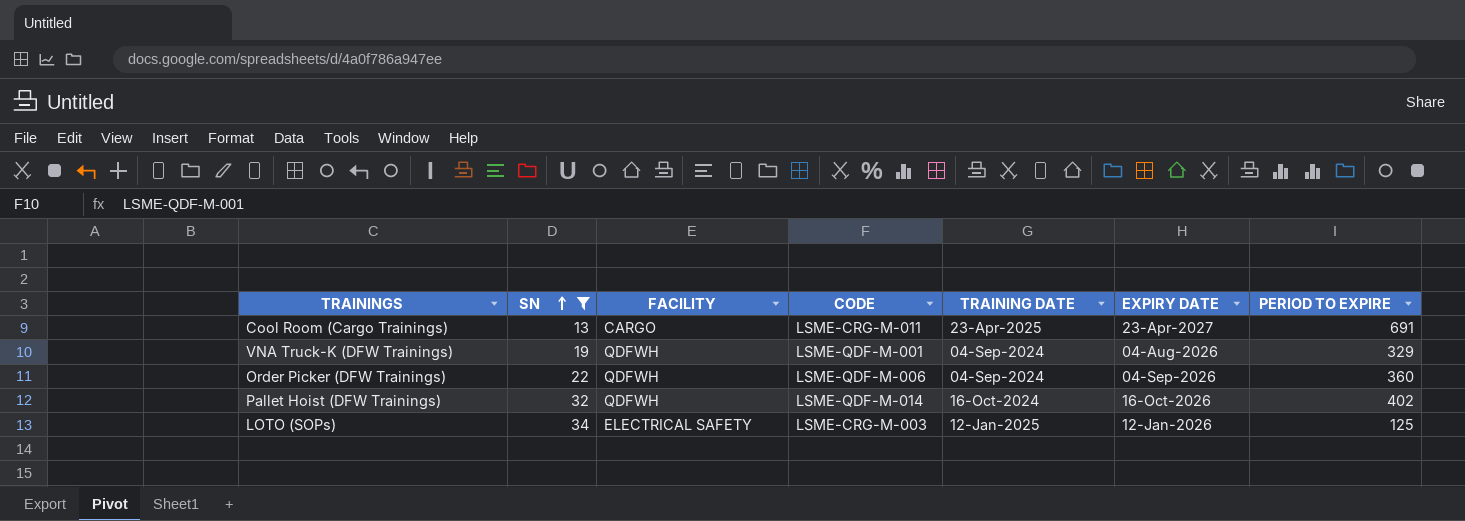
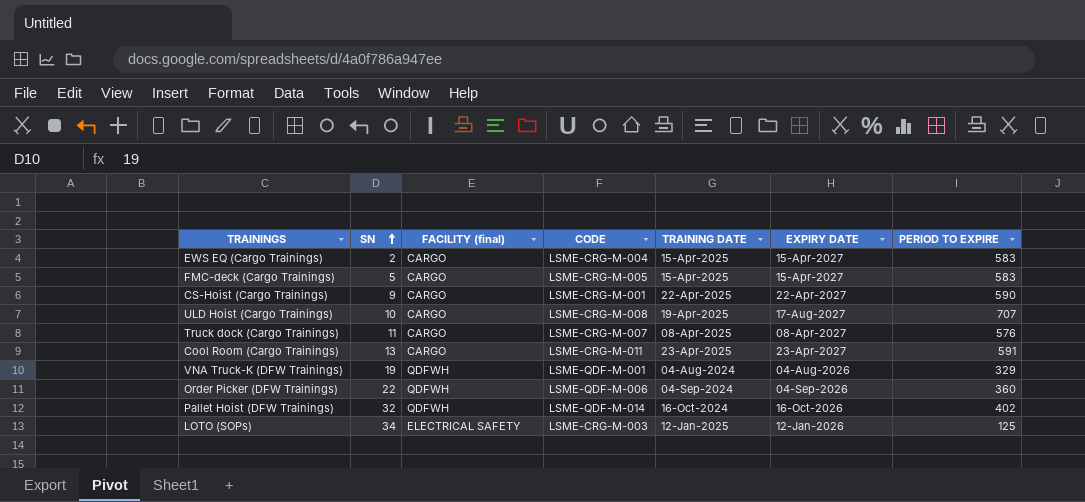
filter: SN >= 13 -> none
column name: FACILITY -> FACILITY (final)
Cool Room (Cargo Trainings) | PERIOD TO EXPIRE: 691 -> 591
VNA Truck-K (DFW Trainings) | TRAINING DATE: 04-Sep-2024 -> 04-Aug-2024

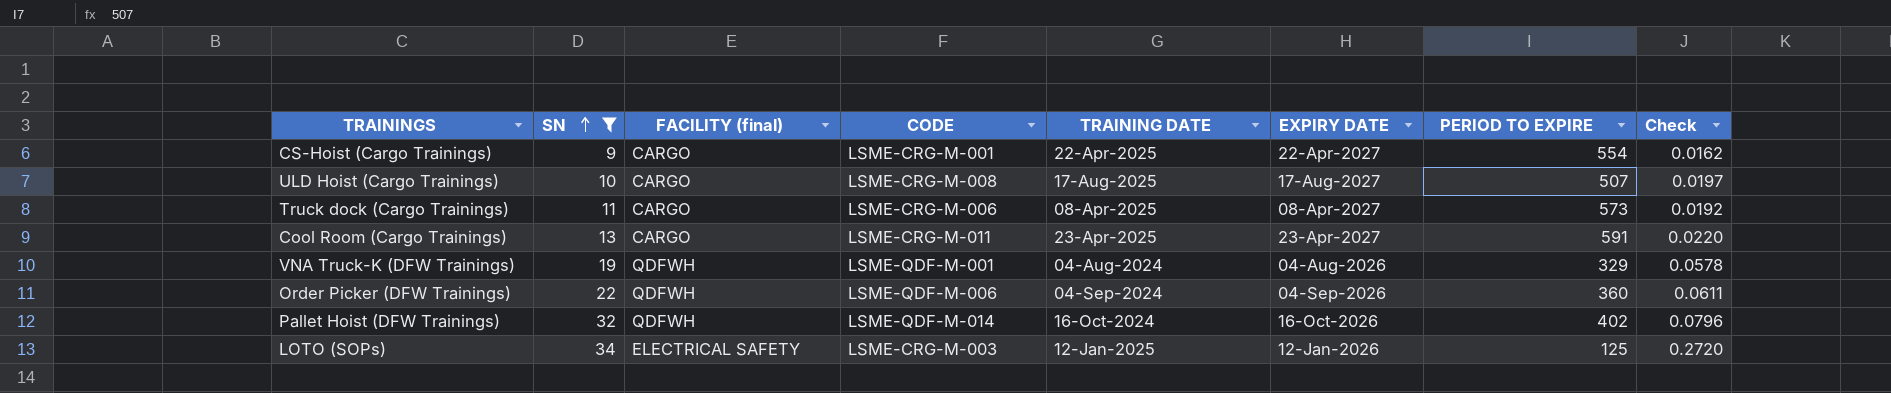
filter: none -> SN >= 9
column Check | formula: none -> [SN] / [PERIOD TO EXPIRE]
CS-Hoist (Cargo Trainings) | PERIOD TO EXPIRE: 590 -> 554
ULD Hoist (Cargo Trainings) | TRAINING DATE: 19-Apr-2025 -> 17-Aug-2025
ULD Hoist (Cargo Trainings) | PERIOD TO EXPIRE: 707 -> 507
Truck dock (Cargo Trainings) | CODE: LSME-CRG-M-007 -> LSME-CRG-M-006
Truck dock (Cargo Trainings) | PERIOD TO EXPIRE: 576 -> 573

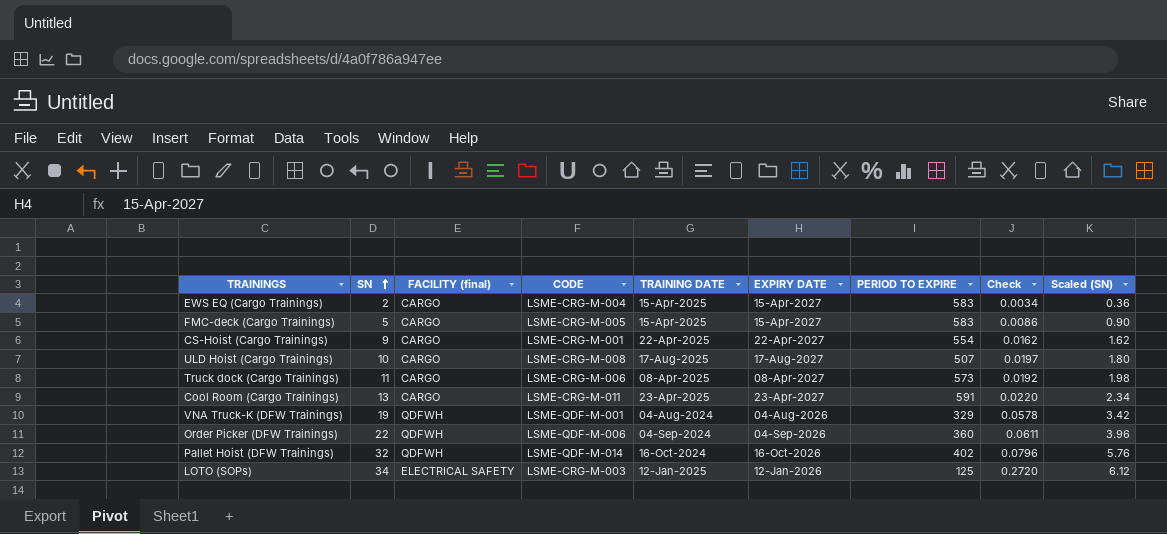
filter: SN >= 9 -> none
column Scaled (SN) | formula: none -> [SN] * 0.18

